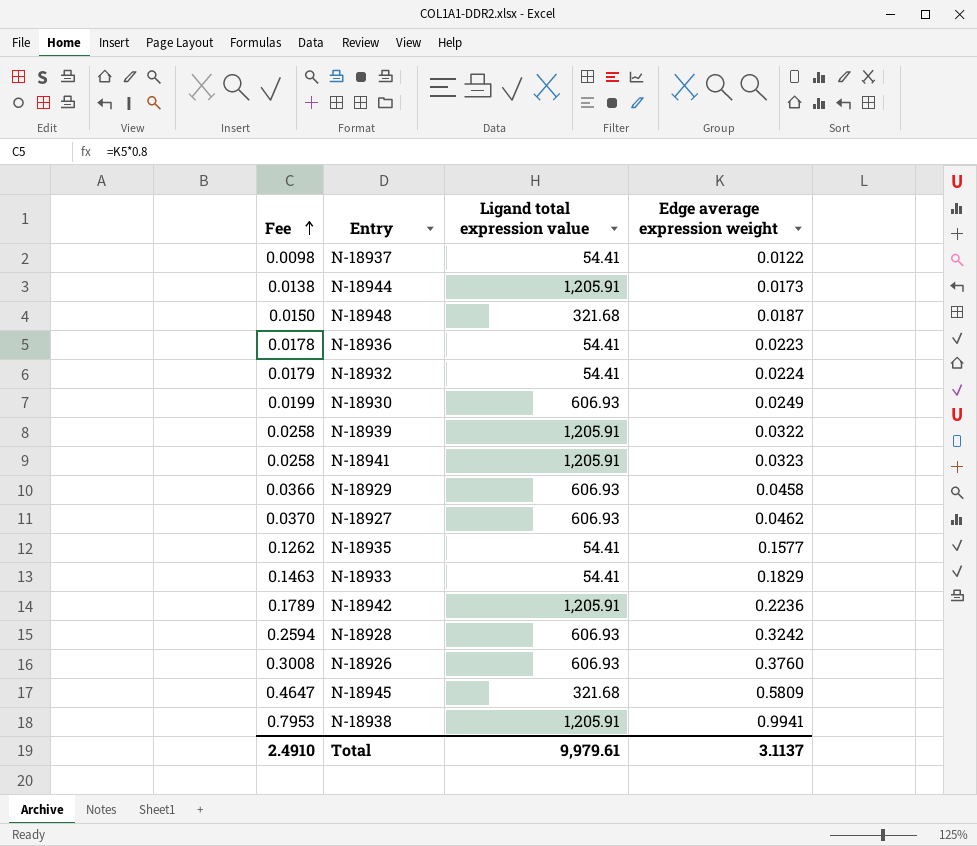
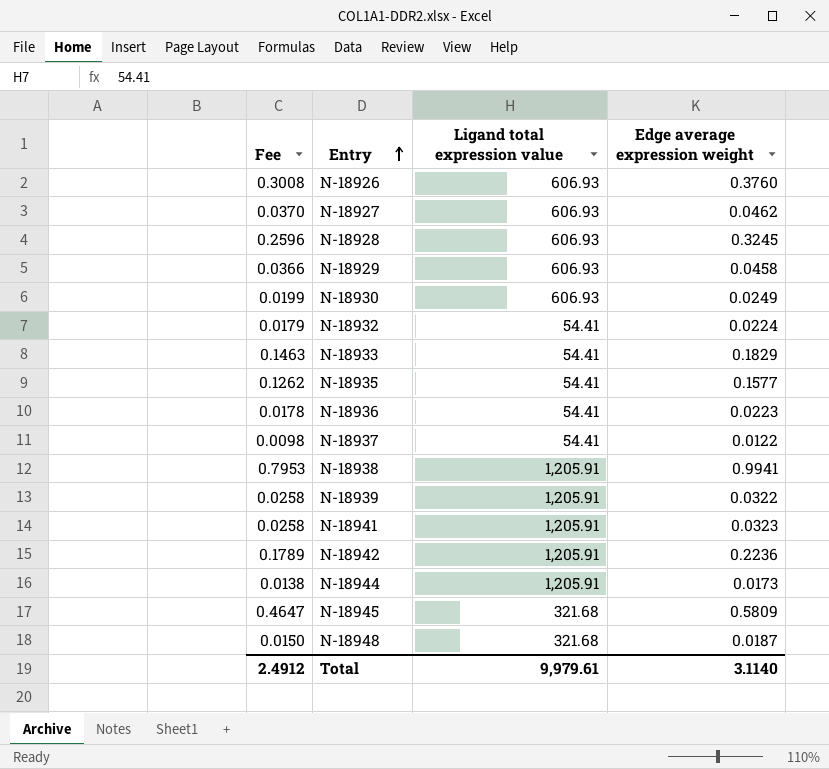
row order: Fee ascending -> Entry ascending
N-18928 | Fee: 0.2594 -> 0.2596
N-18928 | Edge average expression weight: 0.3242 -> 0.3245
Total | Fee: 2.4910 -> 2.4912
Total | Edge average expression weight: 3.1137 -> 3.1140

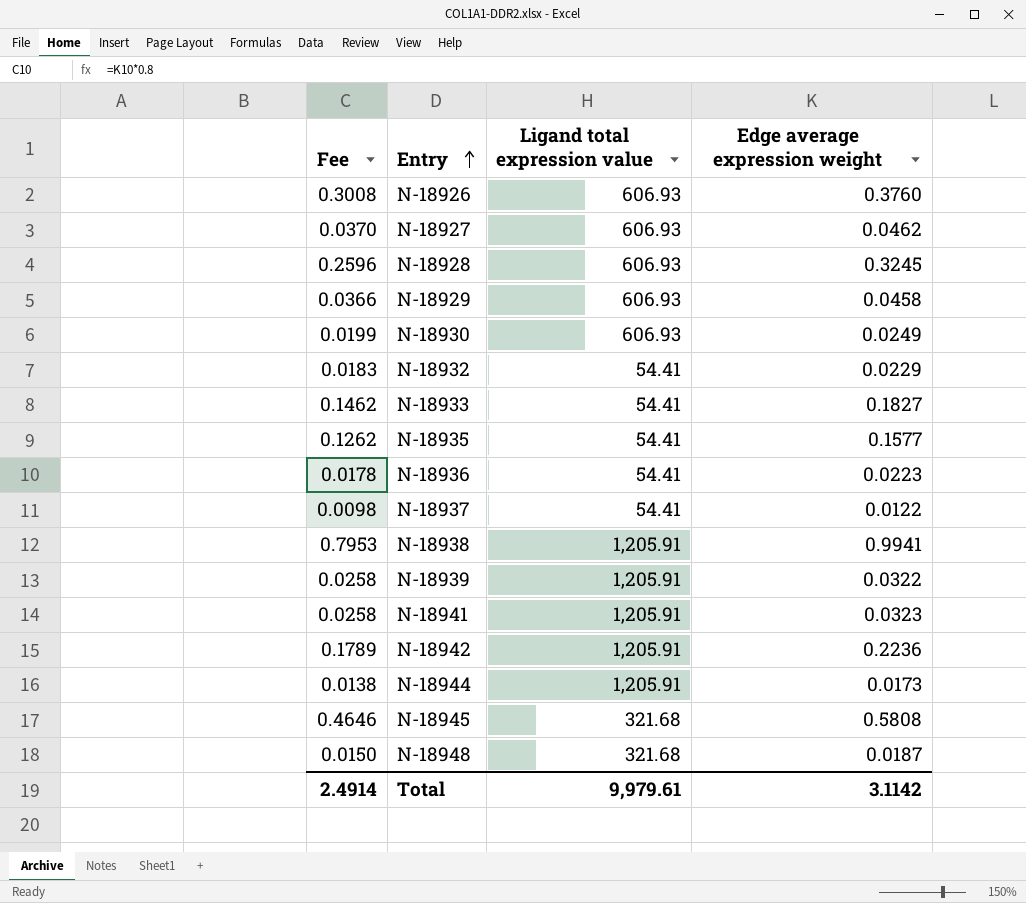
N-18932 | Fee: 0.0179 -> 0.0183
N-18932 | Edge average expression weight: 0.0224 -> 0.0229
N-18933 | Fee: 0.1463 -> 0.1462
N-18933 | Edge average expression weight: 0.1829 -> 0.1827
N-18945 | Fee: 0.4647 -> 0.4646
N-18945 | Edge average expression weight: 0.5809 -> 0.5808
Total | Fee: 2.4912 -> 2.4914
Total | Edge average expression weight: 3.1140 -> 3.1142

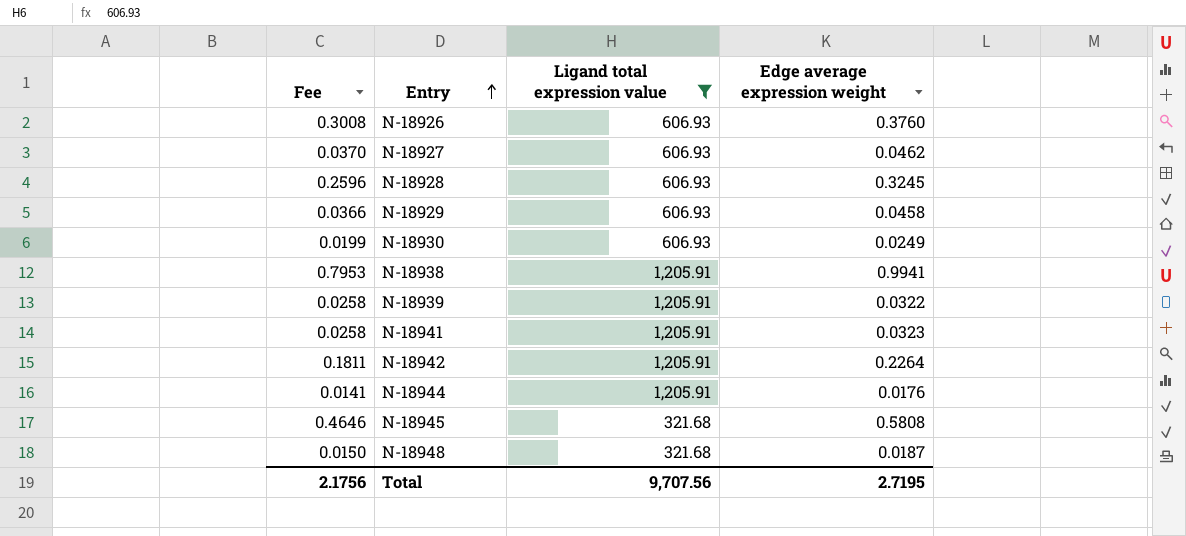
filter: none -> Ligand total expression value != 54.41
N-18942 | Fee: 0.1789 -> 0.1811
N-18942 | Edge average expression weight: 0.2236 -> 0.2264
N-18944 | Fee: 0.0138 -> 0.0141
N-18944 | Edge average expression weight: 0.0173 -> 0.0176
Total | Fee: 2.4914 -> 2.1756
Total | Ligand total expression value: 9,979.61 -> 9,707.56
Total | Edge average expression weight: 3.1142 -> 2.7195

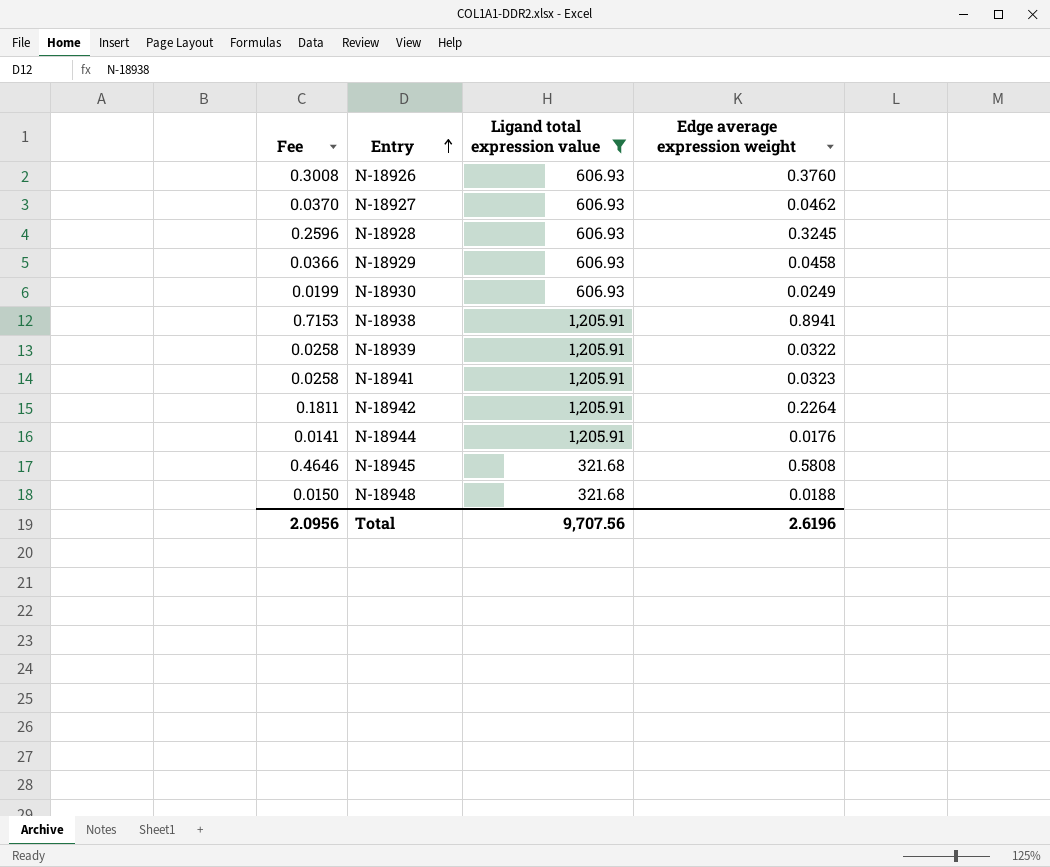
N-18938 | Fee: 0.7953 -> 0.7153
N-18938 | Edge average expression weight: 0.9941 -> 0.8941
N-18948 | Edge average expression weight: 0.0187 -> 0.0188
Total | Fee: 2.1756 -> 2.0956
Total | Edge average expression weight: 2.7195 -> 2.6196

